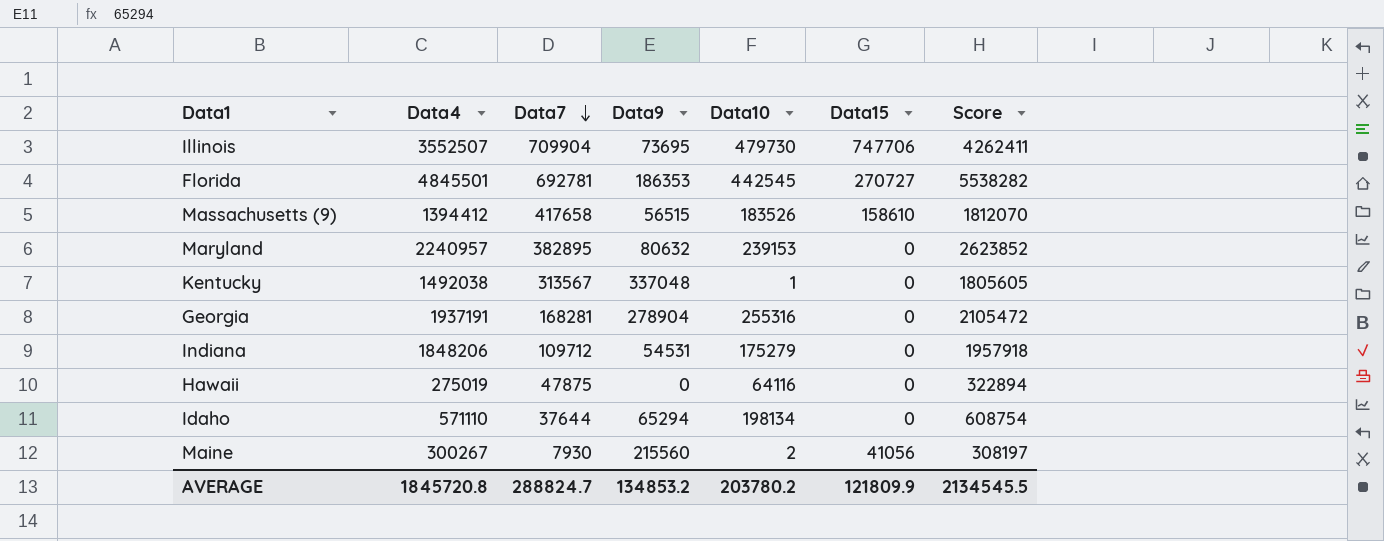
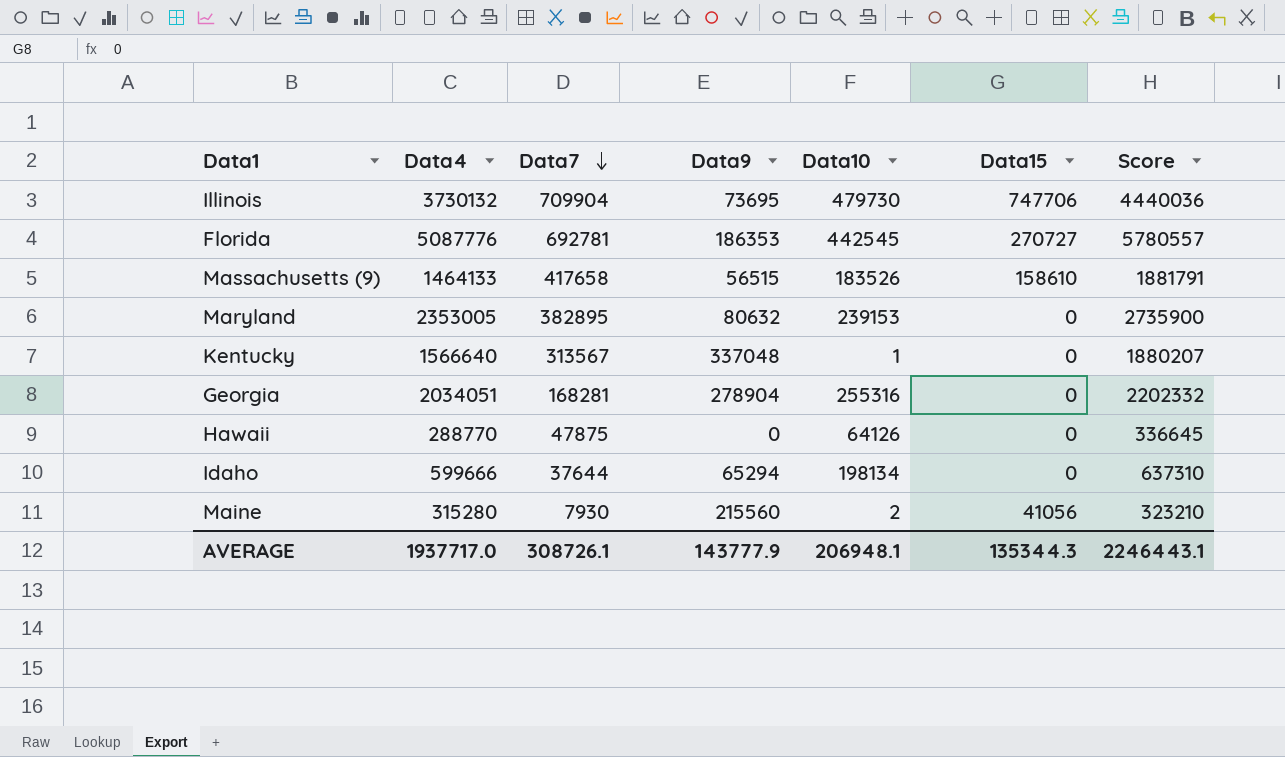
row Indiana: 1848206 | 109712 | 54531 | 175279 | 0 | 1957918 -> none
Illinois | Data4: 3552507 -> 3730132
Illinois | Score: 4262411 -> 4440036
Florida | Data4: 4845501 -> 5087776
Florida | Score: 5538282 -> 5780557
Massachusetts (9) | Data4: 1394412 -> 1464133
Massachusetts (9) | Score: 1812070 -> 1881791
Maryland | Data4: 2240957 -> 2353005
Maryland | Score: 2623852 -> 2735900
Kentucky | Data4: 1492038 -> 1566640
Kentucky | Score: 1805605 -> 1880207
Georgia | Data4: 1937191 -> 2034051
Georgia | Score: 2105472 -> 2202332
Hawaii | Data4: 275019 -> 288770
Hawaii | Data10: 64116 -> 64126
Hawaii | Score: 322894 -> 336645
Idaho | Data4: 571110 -> 599666
Idaho | Score: 608754 -> 637310
Maine | Data4: 300267 -> 315280
Maine | Score: 308197 -> 323210
AVERAGE | Data4: 1845720.8 -> 1937717.0
AVERAGE | Data7: 288824.7 -> 308726.1
AVERAGE | Data9: 134853.2 -> 143777.9
AVERAGE | Data10: 203780.2 -> 206948.1
AVERAGE | Data15: 121809.9 -> 135344.3
AVERAGE | Score: 2134545.5 -> 2246443.1

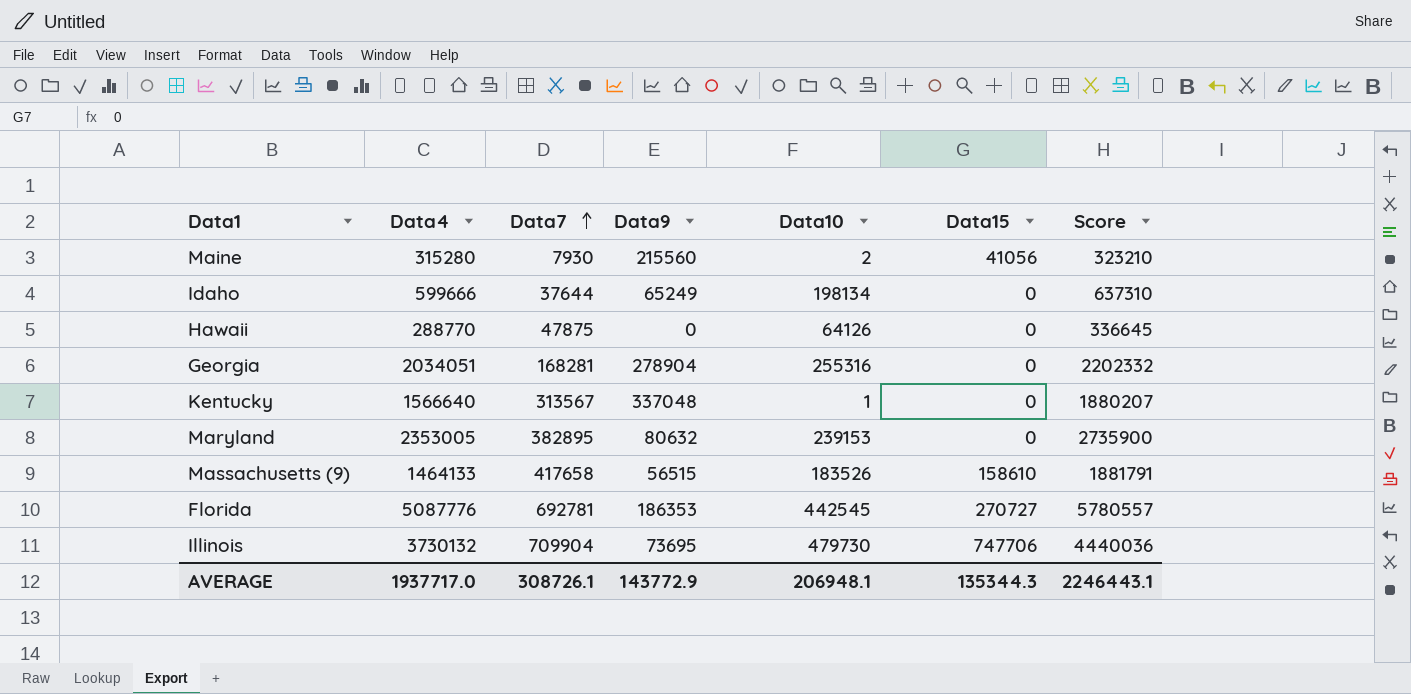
row order: Data7 descending -> Data7 ascending
Idaho | Data9: 65294 -> 65249
AVERAGE | Data9: 143777.9 -> 143772.9

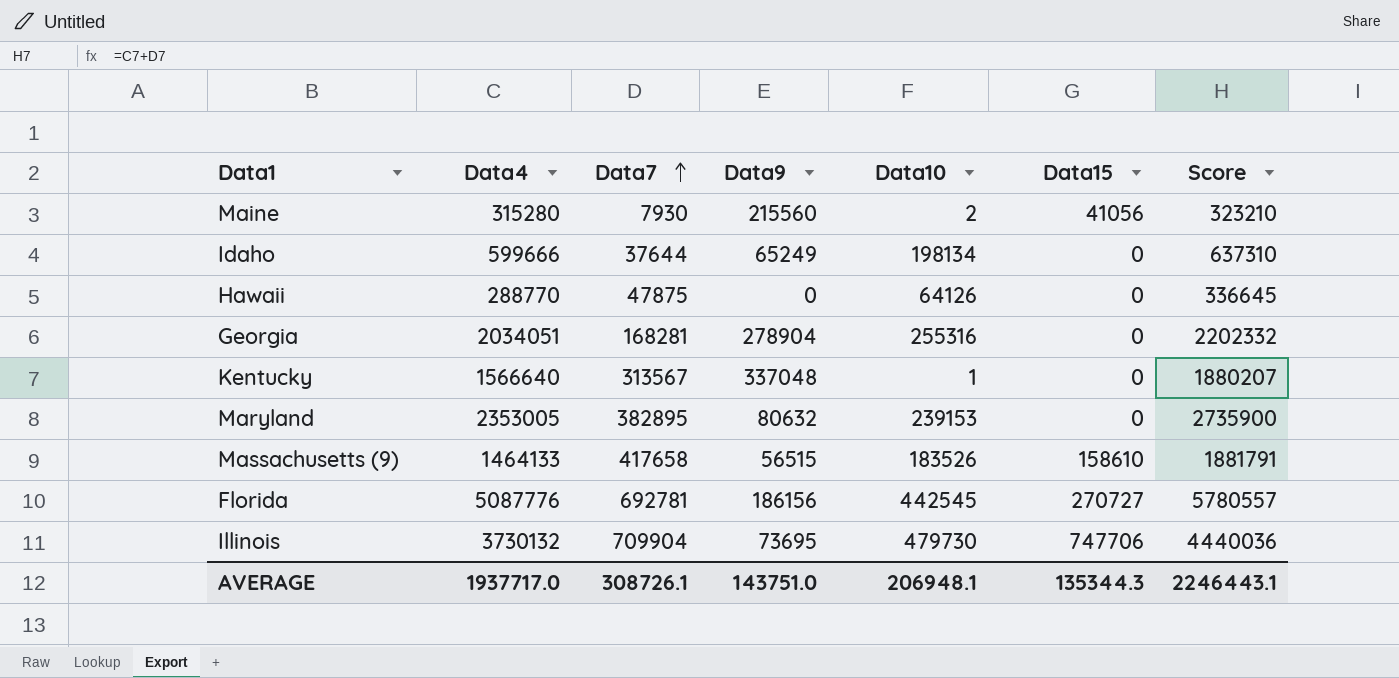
Florida | Data9: 186353 -> 186156
AVERAGE | Data9: 143772.9 -> 143751.0

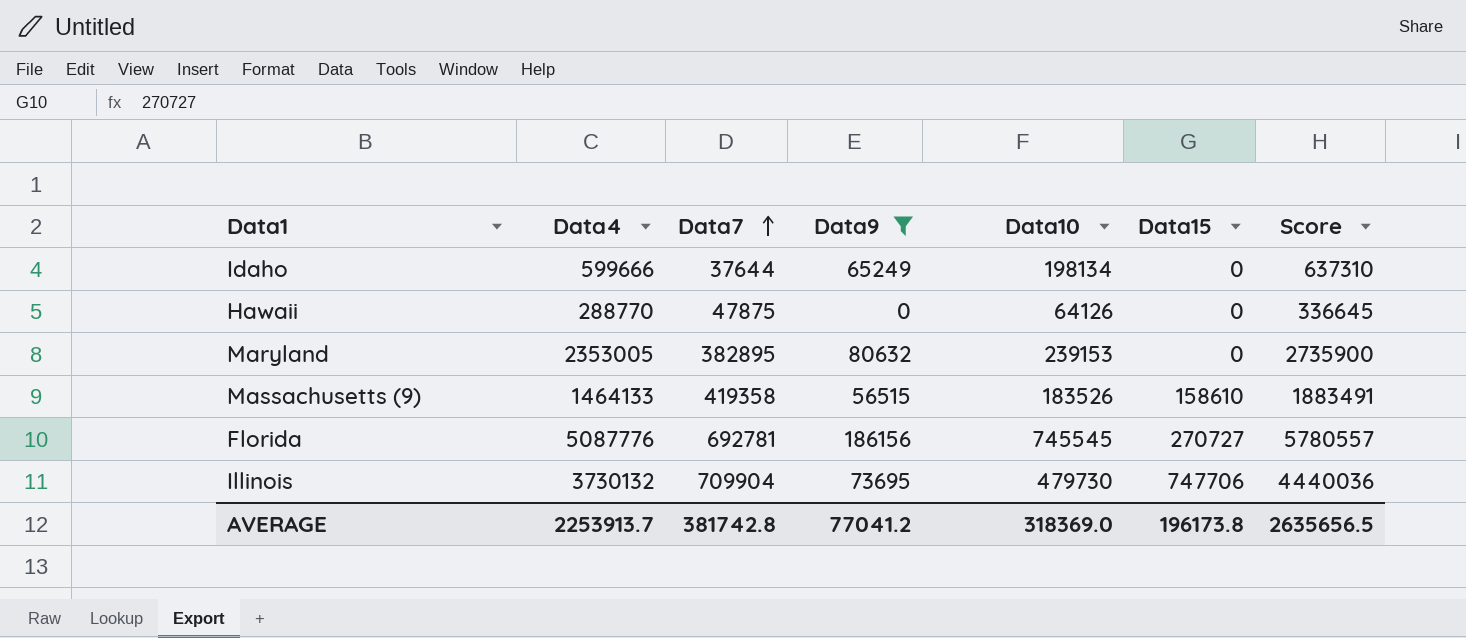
filter: none -> Data9 <= 186156
Massachusetts (9) | Data7: 417658 -> 419358
Massachusetts (9) | Score: 1881791 -> 1883491
Florida | Data10: 442545 -> 745545
AVERAGE | Data4: 1937717.0 -> 2253913.7
AVERAGE | Data7: 308726.1 -> 381742.8
AVERAGE | Data9: 143751.0 -> 77041.2
AVERAGE | Data10: 206948.1 -> 318369.0
AVERAGE | Data15: 135344.3 -> 196173.8
AVERAGE | Score: 2246443.1 -> 2635656.5

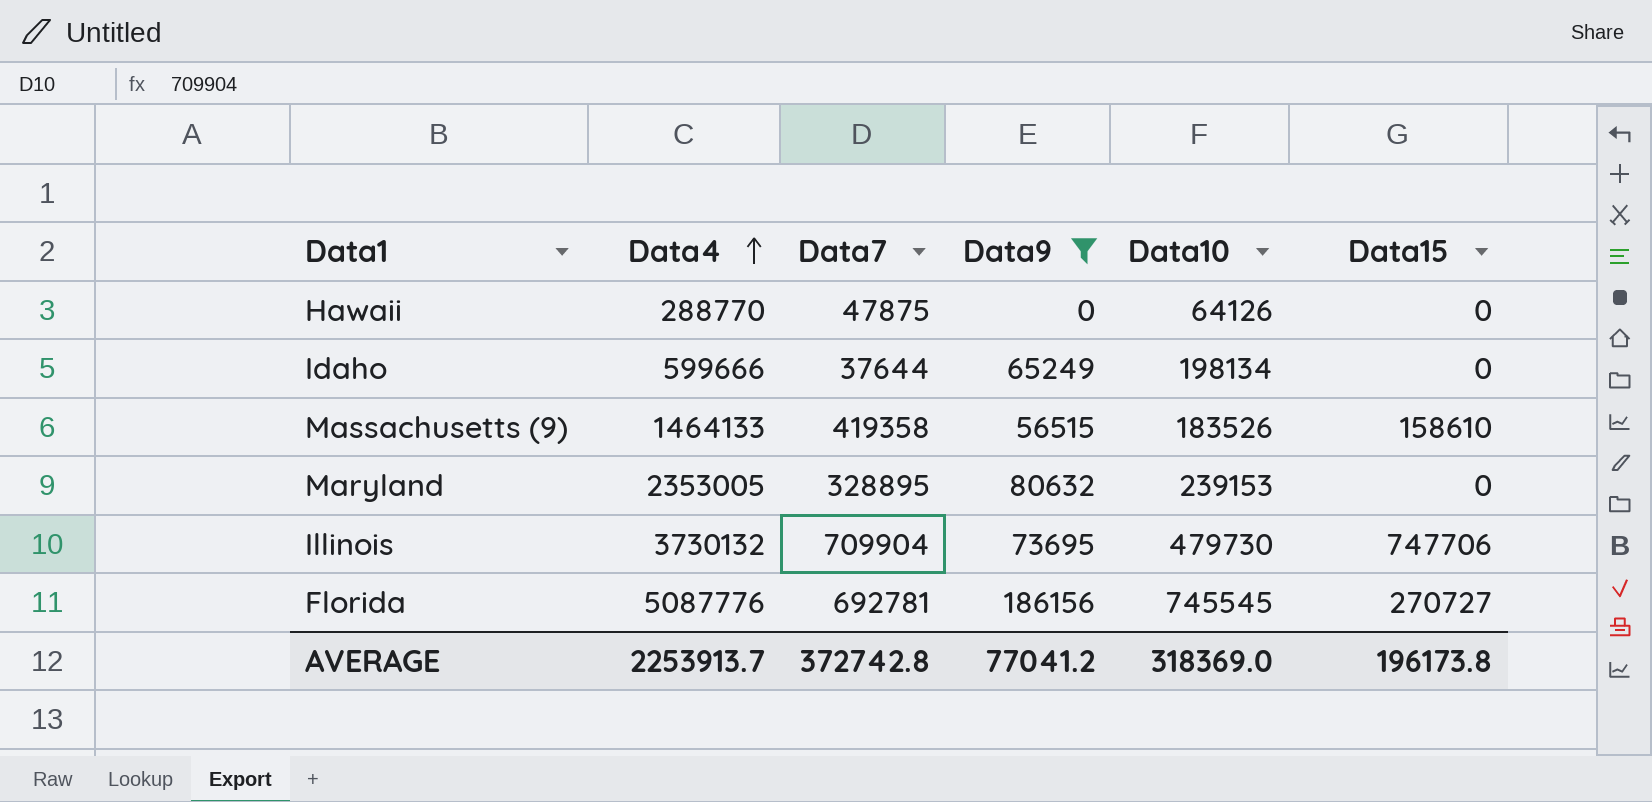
row order: Data7 ascending -> Data4 ascending
column Score | formula: [Data4] + [Data7] -> none
Maryland | Data7: 382895 -> 328895
AVERAGE | Data7: 381742.8 -> 372742.8

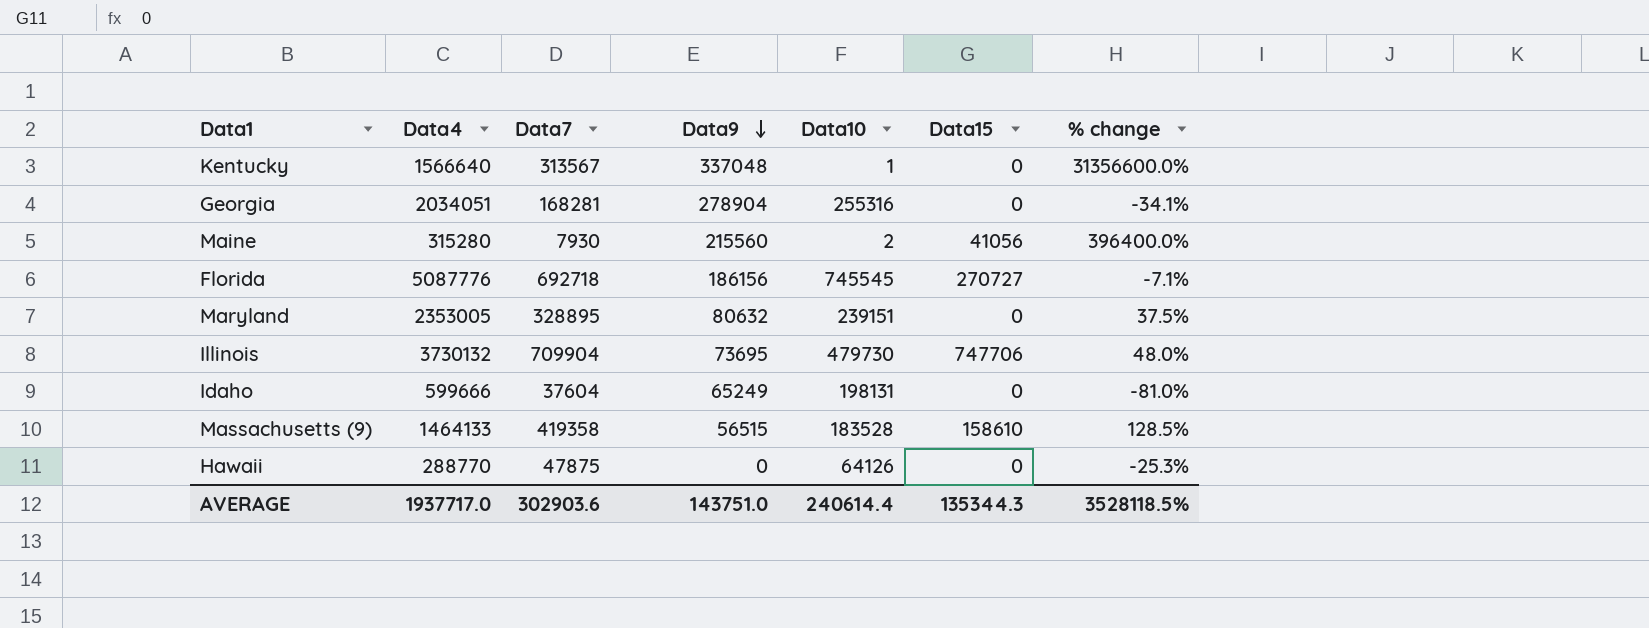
filter: Data9 <= 186156 -> none
row order: Data4 ascending -> Data9 descending
column % change | formula: none -> ([Data7] - [Data10]) / [Data10]
Florida | Data7: 692781 -> 692718
Maryland | Data10: 239153 -> 239151
Idaho | Data7: 37644 -> 37604
Idaho | Data10: 198134 -> 198131
Massachusetts (9) | Data10: 183526 -> 183528
AVERAGE | Data4: 2253913.7 -> 1937717.0
AVERAGE | Data7: 372742.8 -> 302903.6
AVERAGE | Data9: 77041.2 -> 143751.0
AVERAGE | Data10: 318369.0 -> 240614.4
AVERAGE | Data15: 196173.8 -> 135344.3

